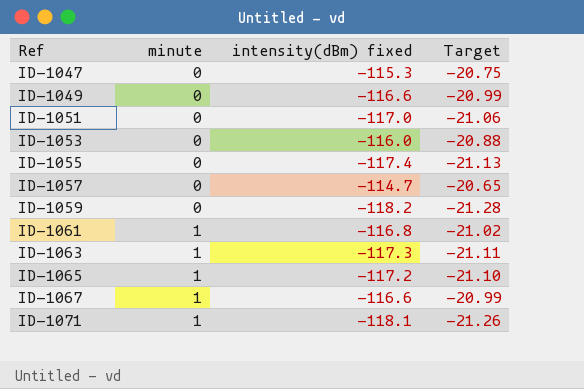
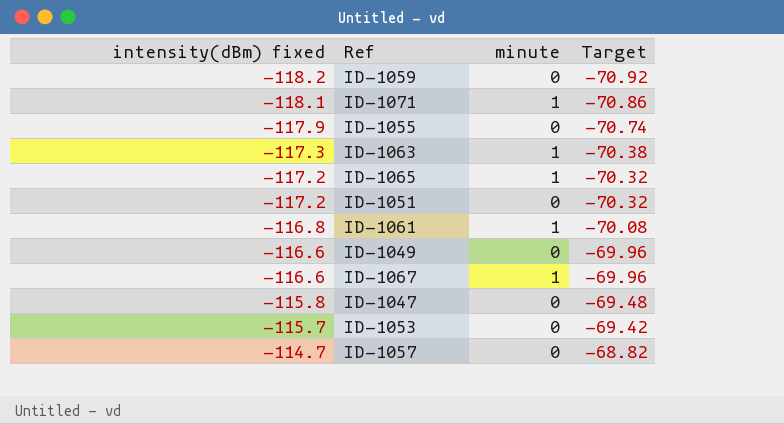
row order: Ref ascending -> intensity(dBm) fixed ascending
column intensity(dBm) fixed | position: 3 -> 1
column Target | formula: [intensity(dBm) fixed] * 0.18 -> [intensity(dBm) fixed] * 0.6
ID-1055 | intensity(dBm) fixed: -117.4 -> -117.9
ID-1051 | intensity(dBm) fixed: -117.0 -> -117.2
ID-1047 | intensity(dBm) fixed: -115.3 -> -115.8
ID-1053 | intensity(dBm) fixed: -116.0 -> -115.7

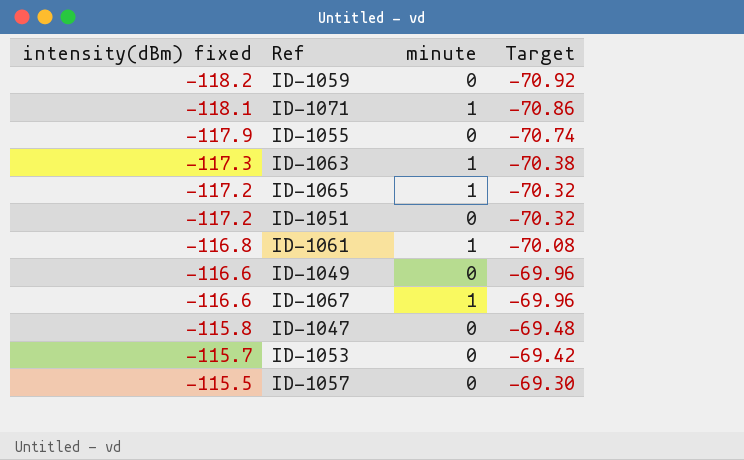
ID-1057 | intensity(dBm) fixed: -114.7 -> -115.5
ID-1057 | Target: -68.82 -> -69.30

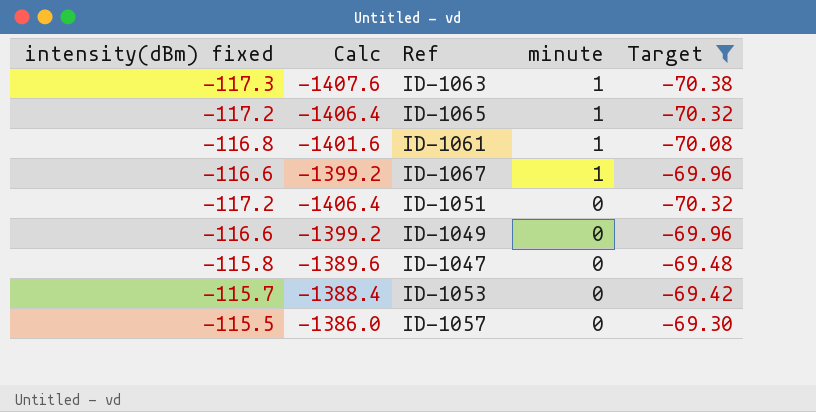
filter: none -> Target >= -70.38
row order: intensity(dBm) fixed ascending -> minute descending
column Calc | formula: none -> [intensity(dBm) fixed] * 12

